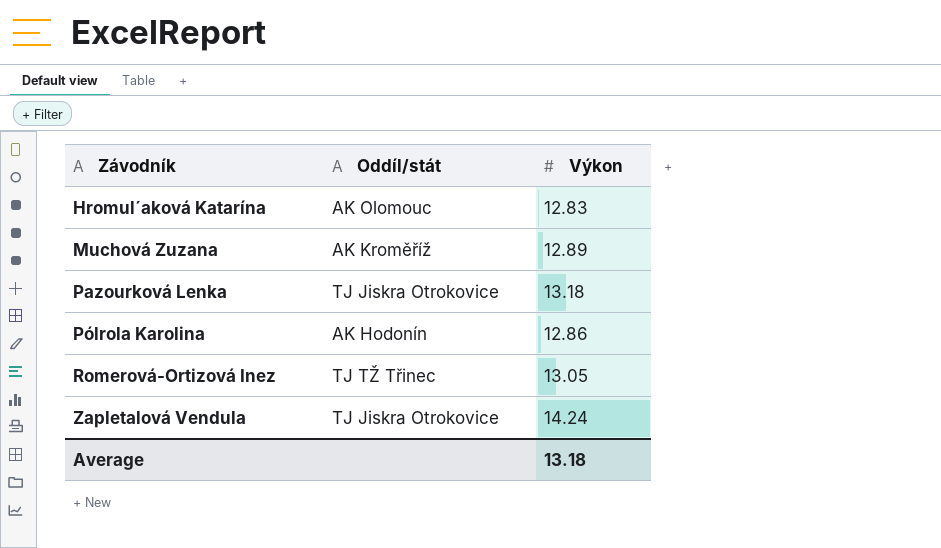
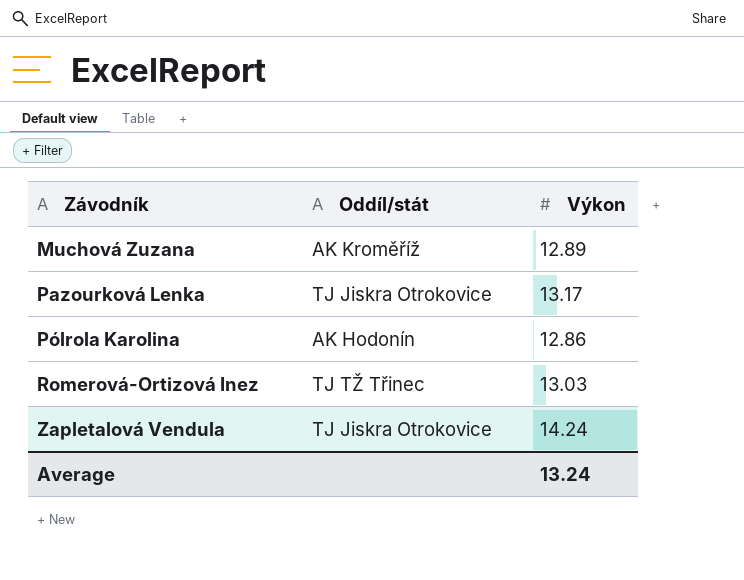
row Hromul´aková Katarína: AK Olomouc | 12.83 -> none
Pazourková Lenka | Výkon: 13.18 -> 13.17
Romerová-Ortizová Inez | Výkon: 13.05 -> 13.03
Average | Výkon: 13.18 -> 13.24

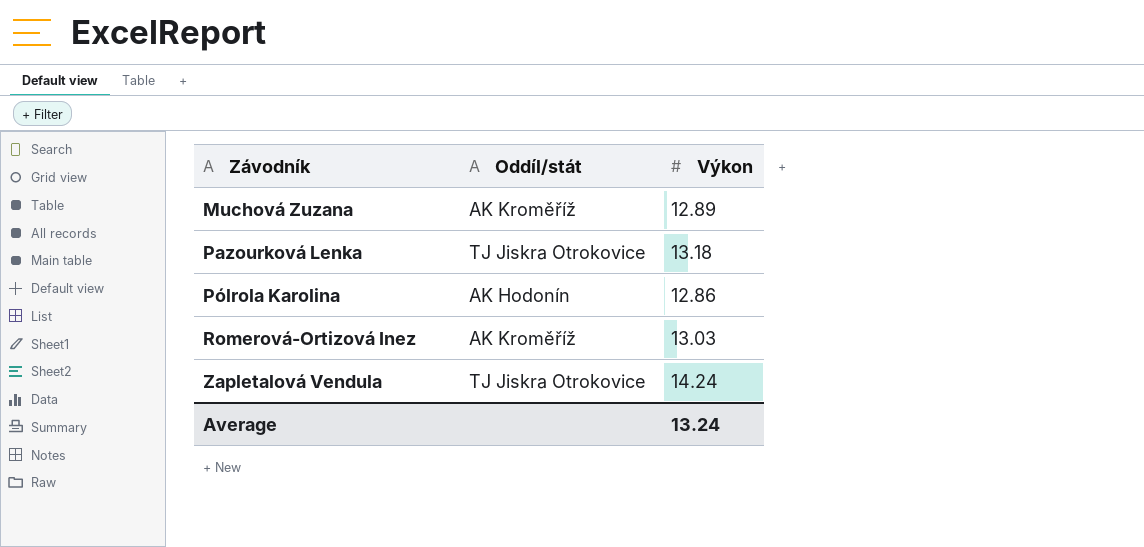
Pazourková Lenka | Výkon: 13.17 -> 13.18
Romerová-Ortizová Inez | Oddíl/stát: TJ TŽ Třinec -> AK Kroměříž

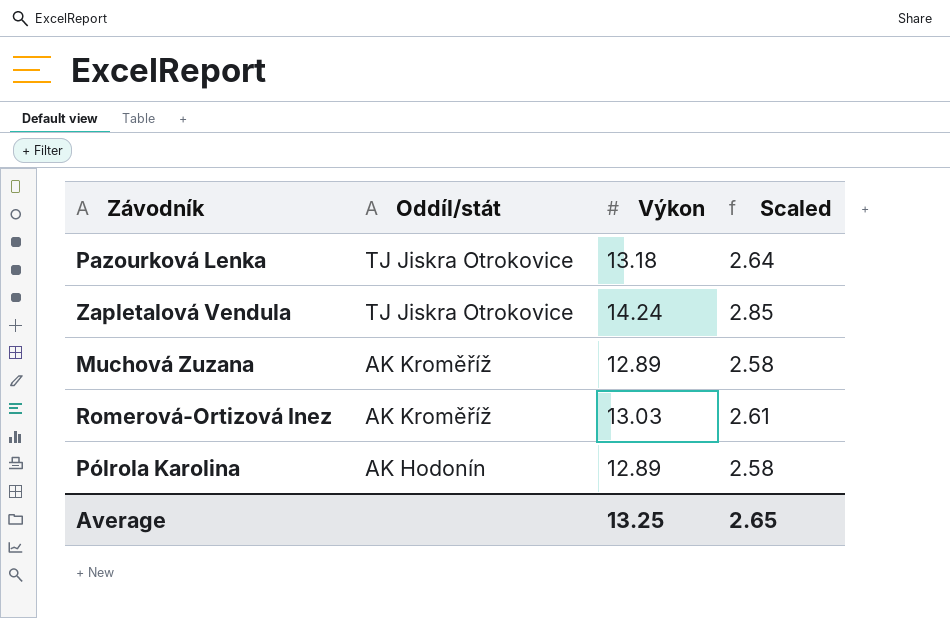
row order: Závodník ascending -> Oddíl/stát descending
column Scaled | formula: none -> [Výkon] * 0.2
Pólrola Karolina | Výkon: 12.86 -> 12.89
Average | Výkon: 13.24 -> 13.25

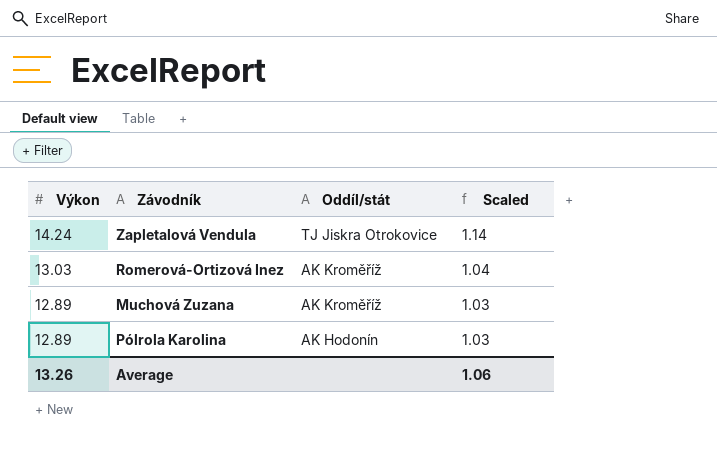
row order: Oddíl/stát descending -> Výkon descending
column Výkon | position: 3 -> 1
column Scaled | formula: [Výkon] * 0.2 -> [Výkon] * 0.08
row Pazourková Lenka: TJ Jiskra Otrokovice | 13.18 | 2.64 -> none
Average | Výkon: 13.25 -> 13.26
Average | Scaled: 2.65 -> 1.06

